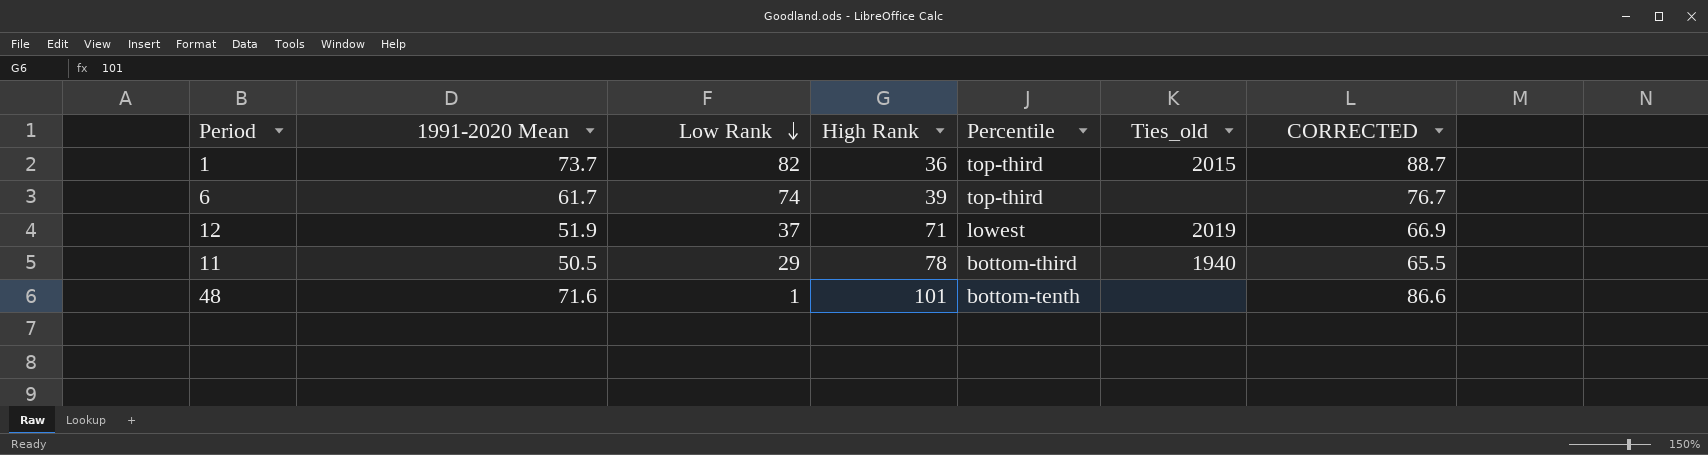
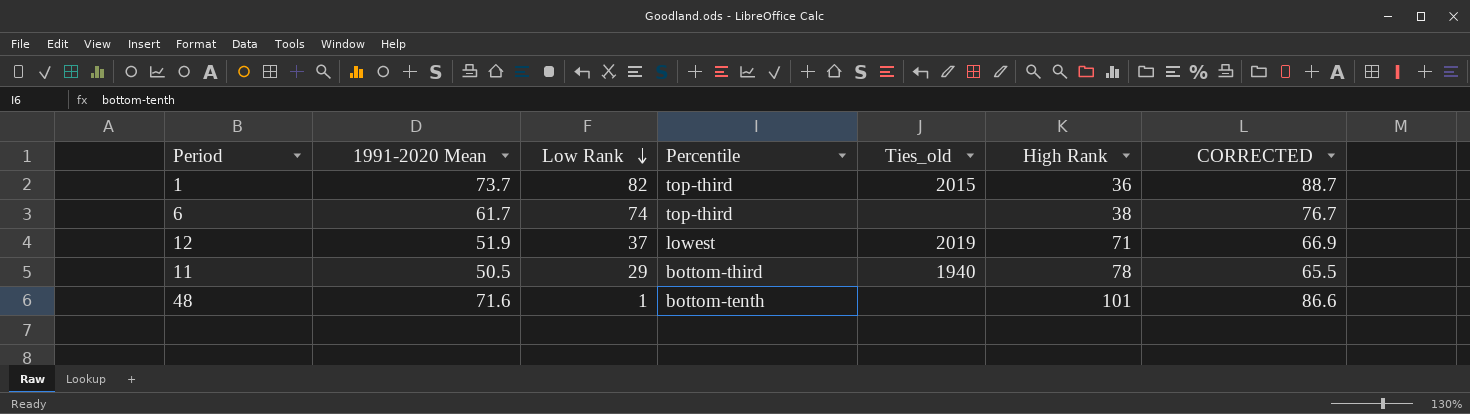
column High Rank | position: 4 -> 6
6 | High Rank: 39 -> 38

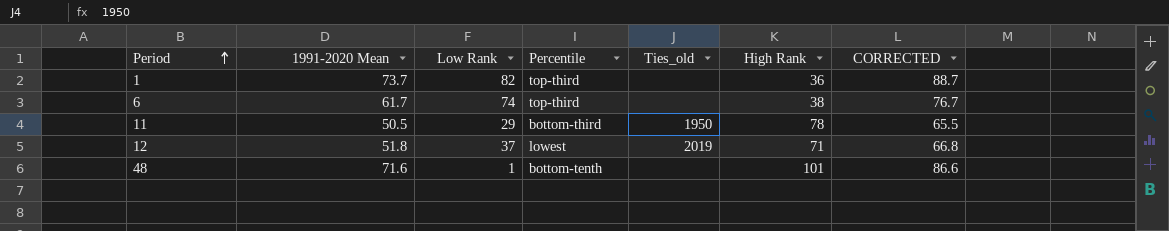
row order: Low Rank descending -> Period ascending
1 | Ties_old: 2015 -> none
11 | Ties_old: 1940 -> 1950
12 | 1991-2020 Mean: 51.9 -> 51.8
12 | CORRECTED: 66.9 -> 66.8

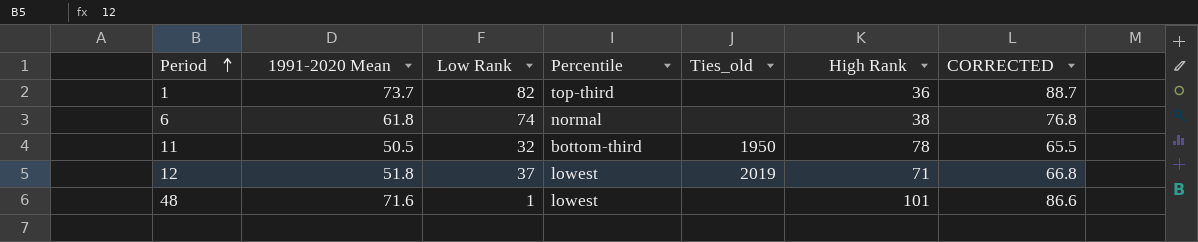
6 | 1991-2020 Mean: 61.7 -> 61.8
6 | Percentile: top-third -> normal
6 | CORRECTED: 76.7 -> 76.8
11 | Low Rank: 29 -> 32
48 | Percentile: bottom-tenth -> lowest

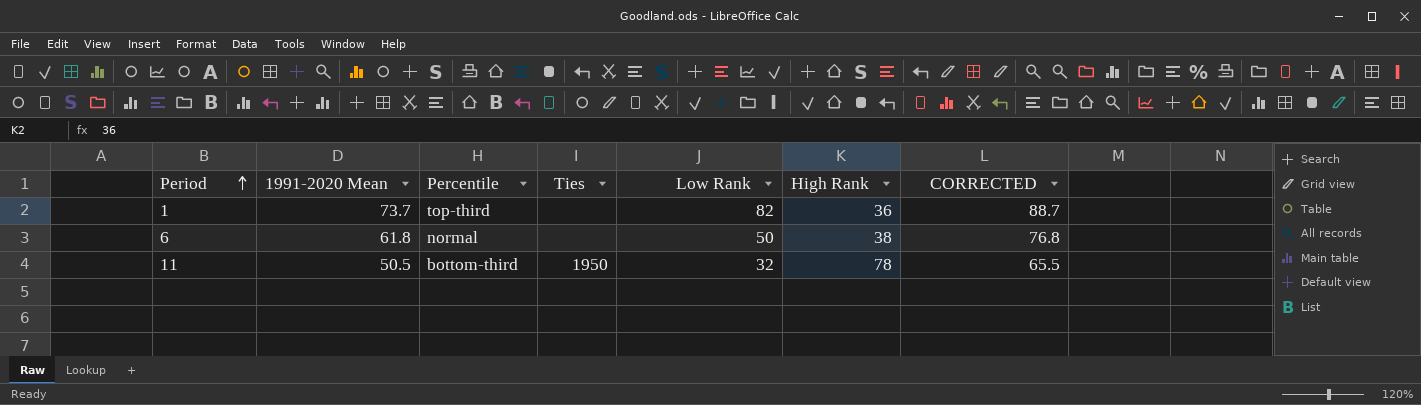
column name: Ties_old -> Ties
column Low Rank | position: 3 -> 5
row 12: 51.8 | 37 | lowest | 2019 | 71 | 66.8 -> none
row 48: 71.6 | 1 | lowest | none | 101 | 86.6 -> none
6 | Low Rank: 74 -> 50

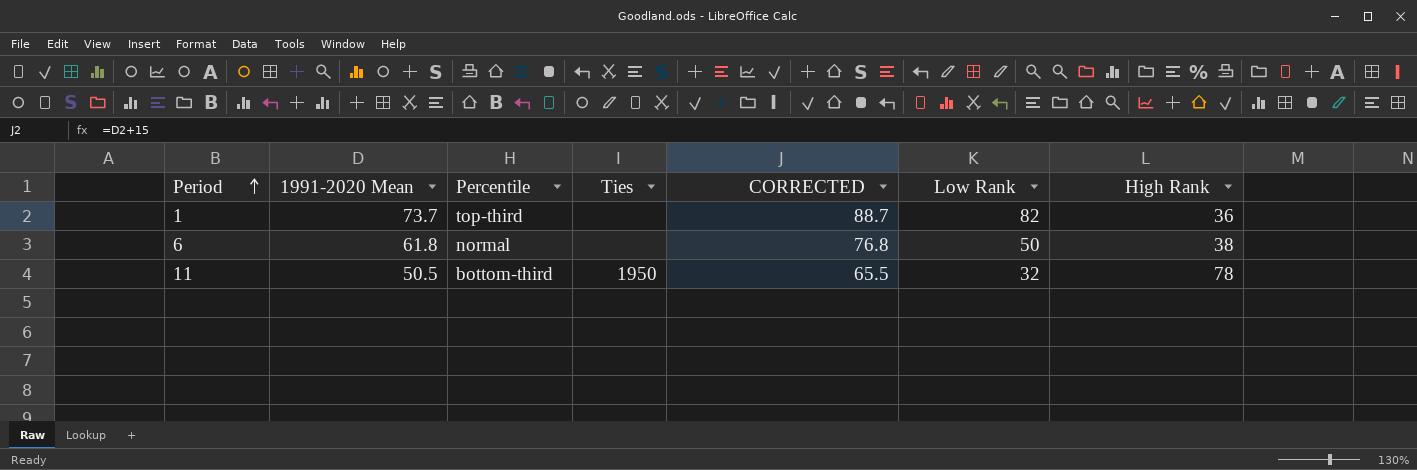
column CORRECTED | position: 7 -> 5

